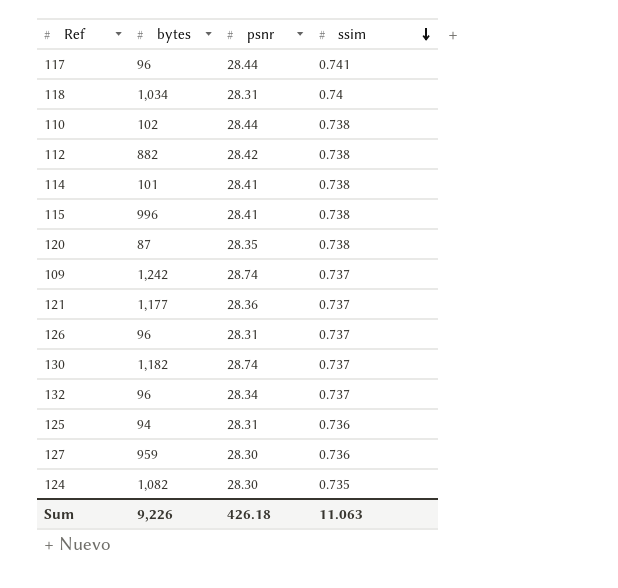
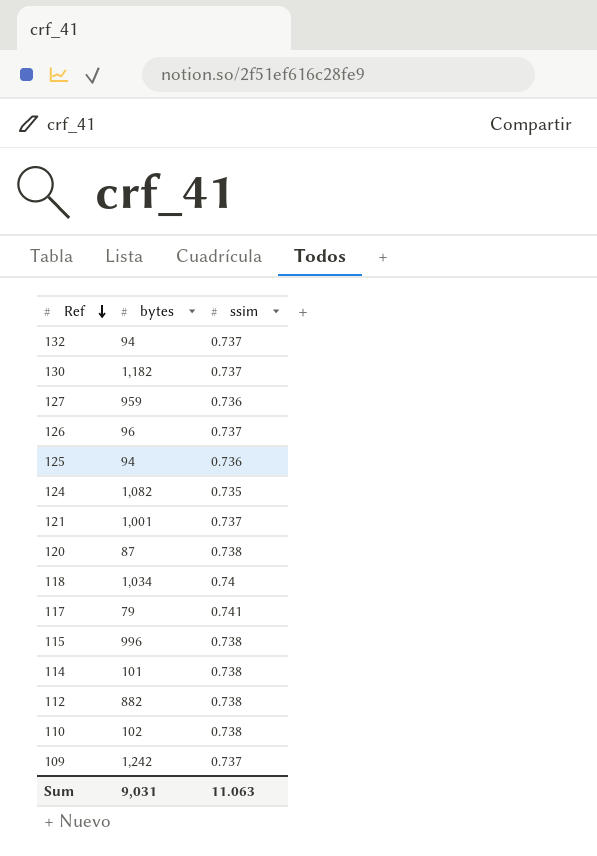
row order: ssim descending -> Ref descending
column psnr | position: 3 -> none
132 | bytes: 96 -> 94
121 | bytes: 1,177 -> 1,001
117 | bytes: 96 -> 79
Sum | bytes: 9,226 -> 9,031

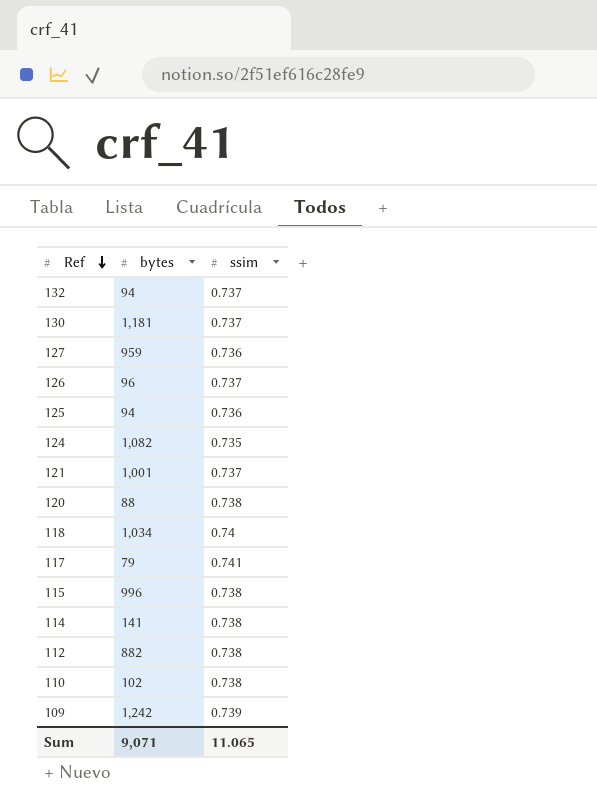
130 | bytes: 1,182 -> 1,181
120 | bytes: 87 -> 88
114 | bytes: 101 -> 141
109 | ssim: 0.737 -> 0.739
Sum | bytes: 9,031 -> 9,071
Sum | ssim: 11.063 -> 11.065

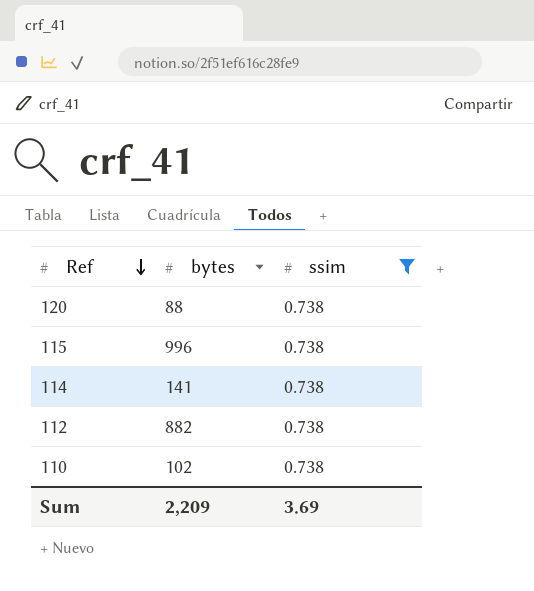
filter: none -> ssim = 0.738
Sum | bytes: 9,071 -> 2,209
Sum | ssim: 11.065 -> 3.69

